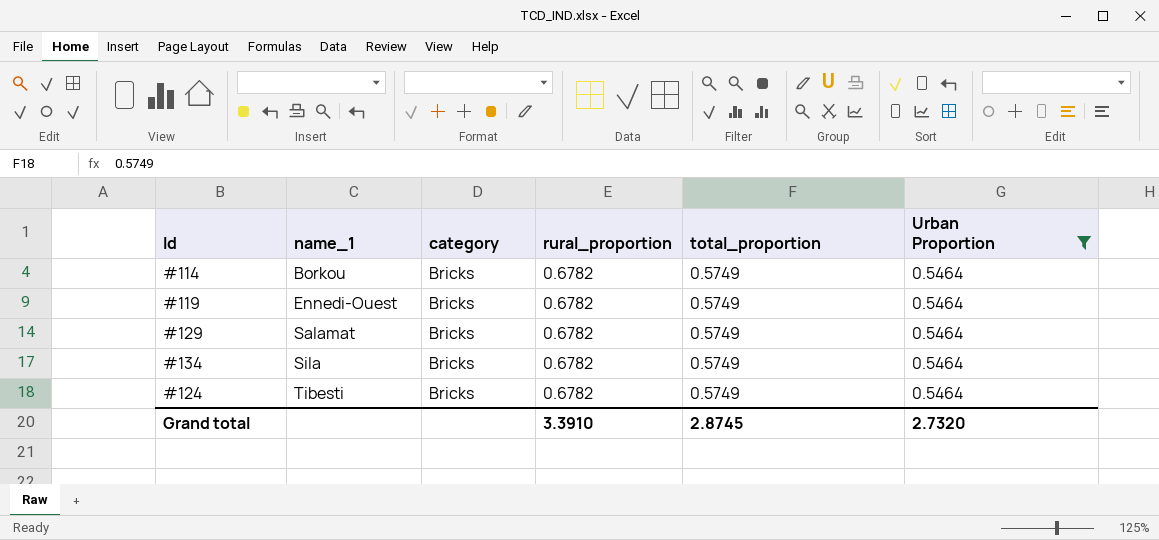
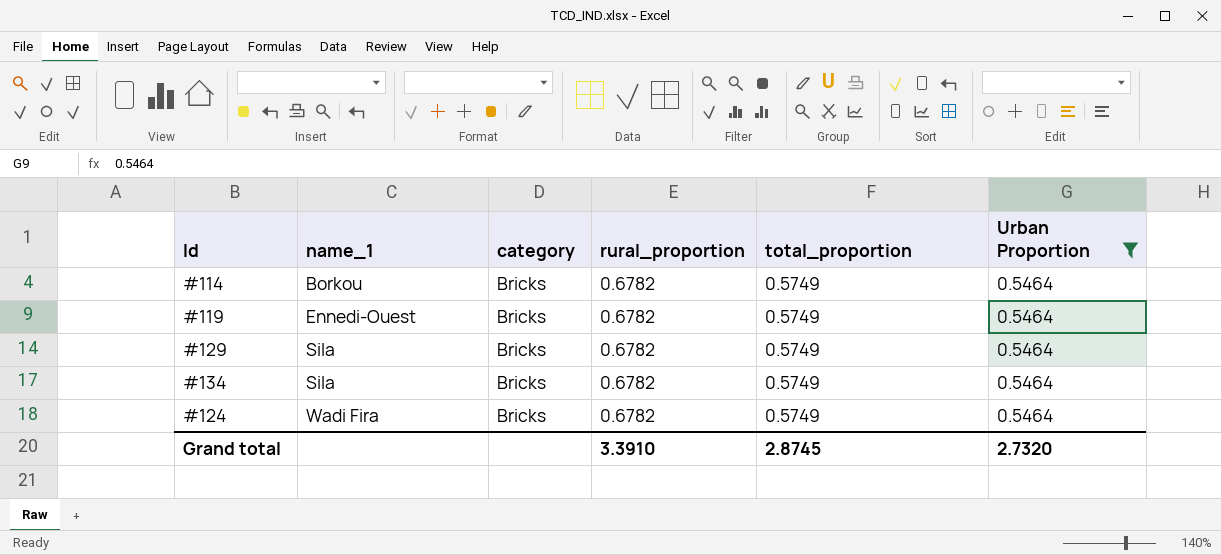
#129 | name_1: Salamat -> Sila
#124 | name_1: Tibesti -> Wadi Fira

